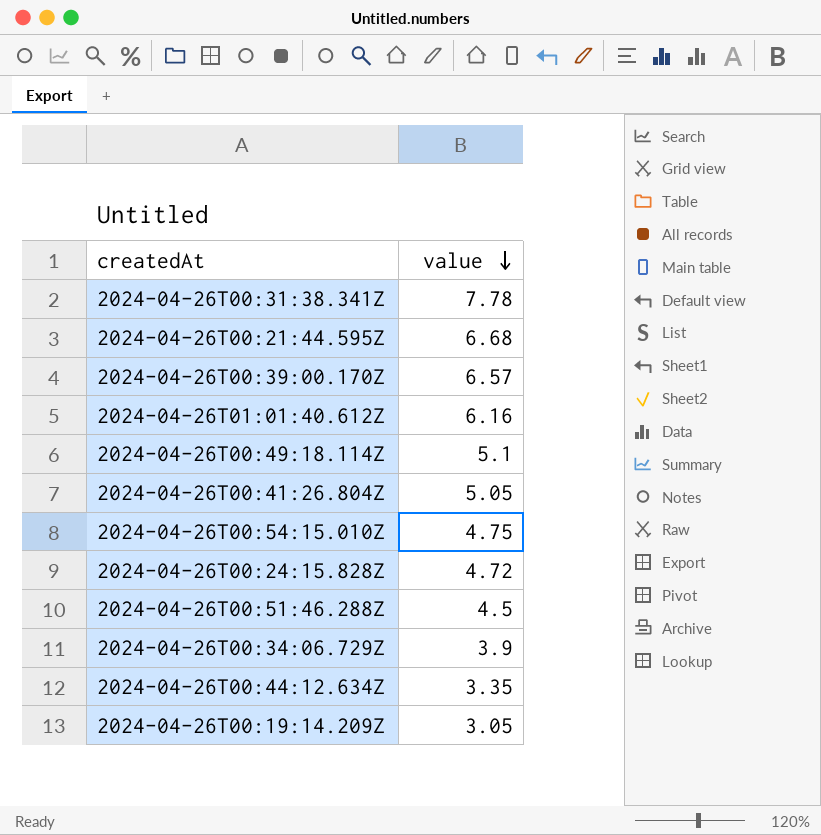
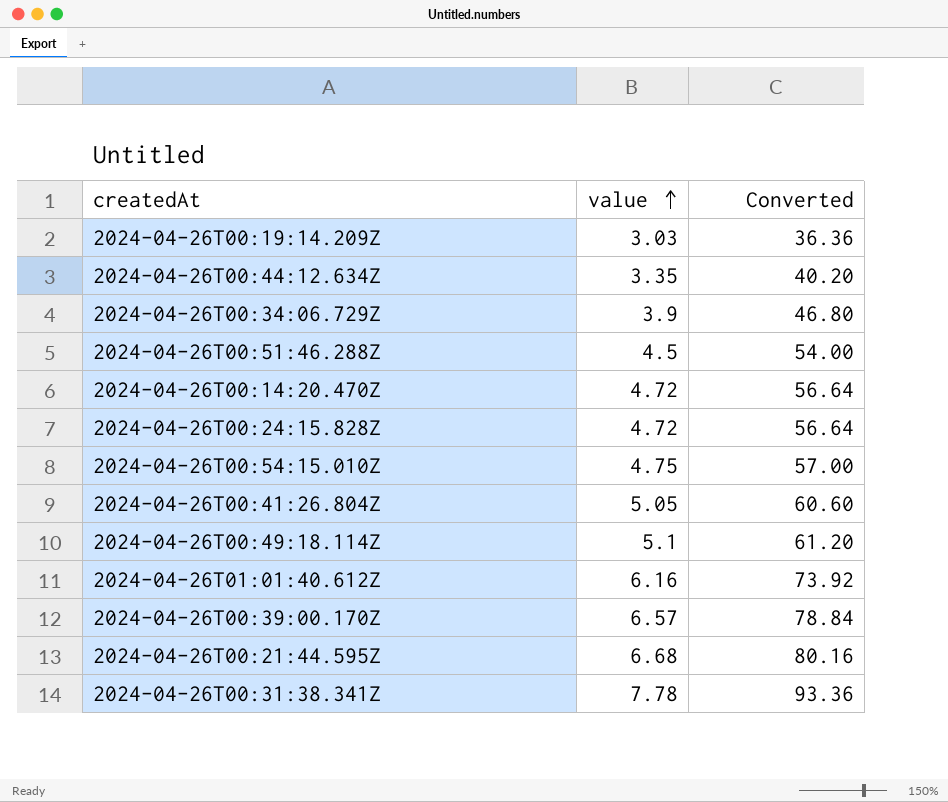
row order: value descending -> value ascending
column Converted | formula: none -> [value] * 12
2024-04-26T00:19:14.209Z | value: 3.05 -> 3.03
row 2024-04-26T00:14:20.470Z: none -> 4.72 | 56.64

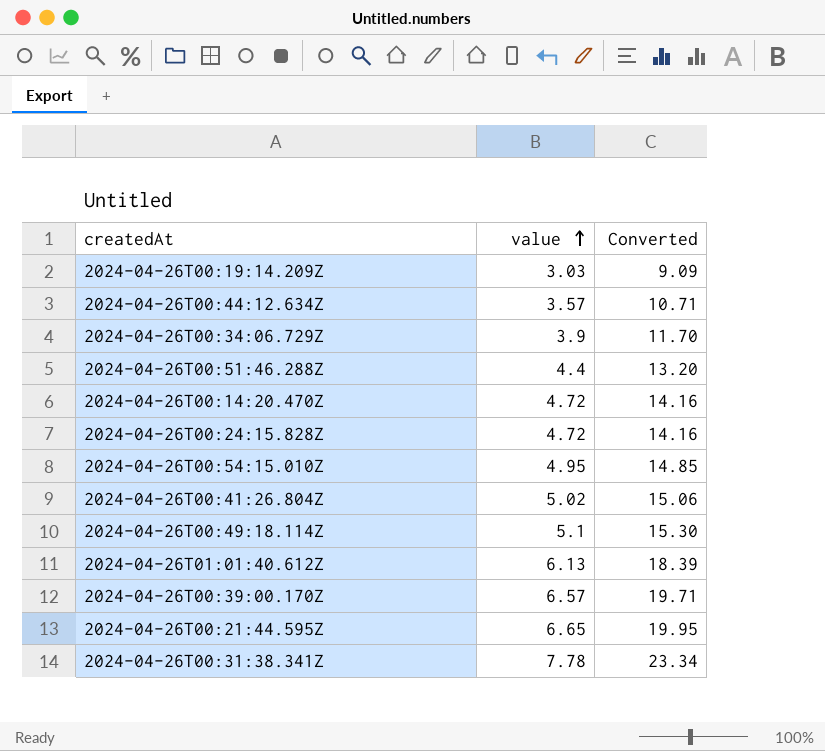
column Converted | formula: [value] * 12 -> [value] * 3
2024-04-26T00:44:12.634Z | value: 3.35 -> 3.57
2024-04-26T00:51:46.288Z | value: 4.5 -> 4.4
2024-04-26T00:54:15.010Z | value: 4.75 -> 4.95
2024-04-26T00:41:26.804Z | value: 5.05 -> 5.02
2024-04-26T01:01:40.612Z | value: 6.16 -> 6.13
2024-04-26T00:21:44.595Z | value: 6.68 -> 6.65

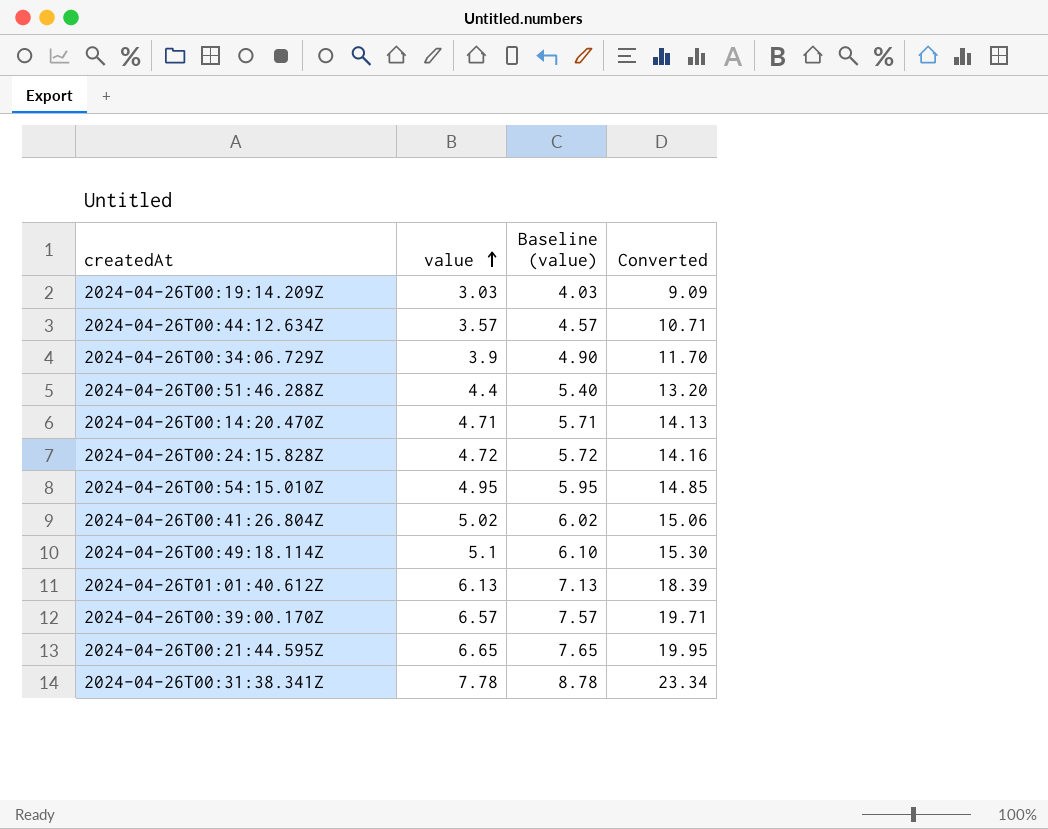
column Baseline (value) | formula: none -> [value] + 1
2024-04-26T00:14:20.470Z | value: 4.72 -> 4.71
2024-04-26T00:14:20.470Z | Converted: 14.16 -> 14.13

